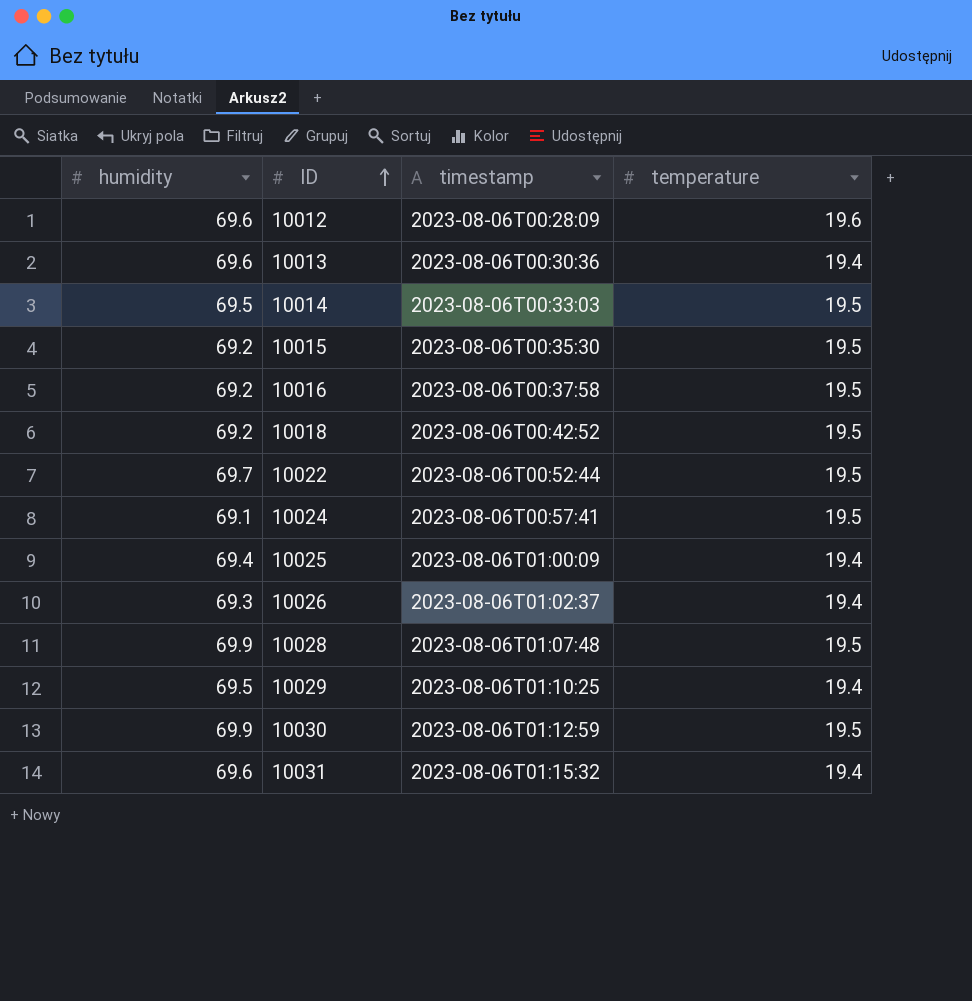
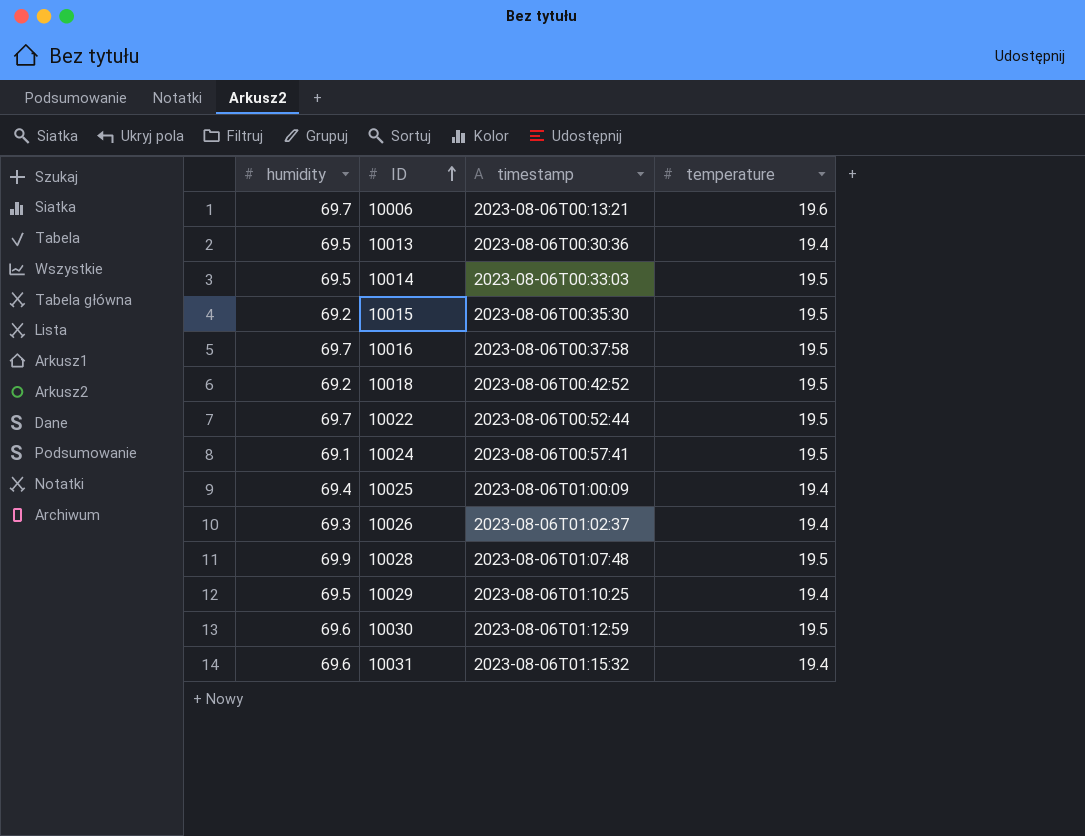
row 10012: 69.6 | 2023-08-06T00:28:09 | 19.6 -> none
row 10006: none -> 69.7 | 2023-08-06T00:13:21 | 19.6
10013 | humidity: 69.6 -> 69.5
10016 | humidity: 69.2 -> 69.7
10030 | humidity: 69.9 -> 69.6

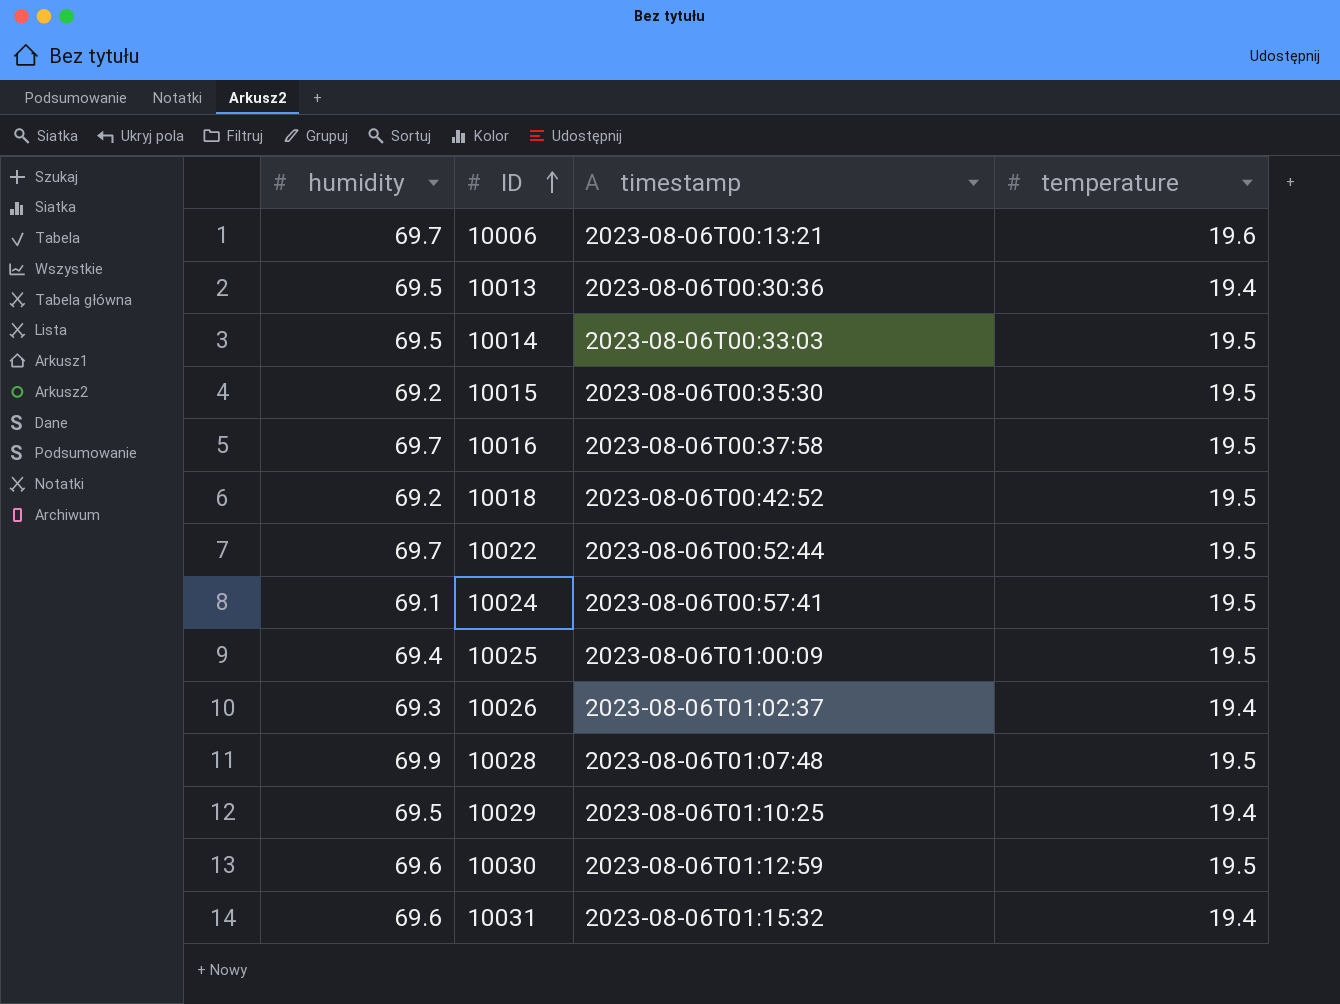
10025 | temperature: 19.4 -> 19.5

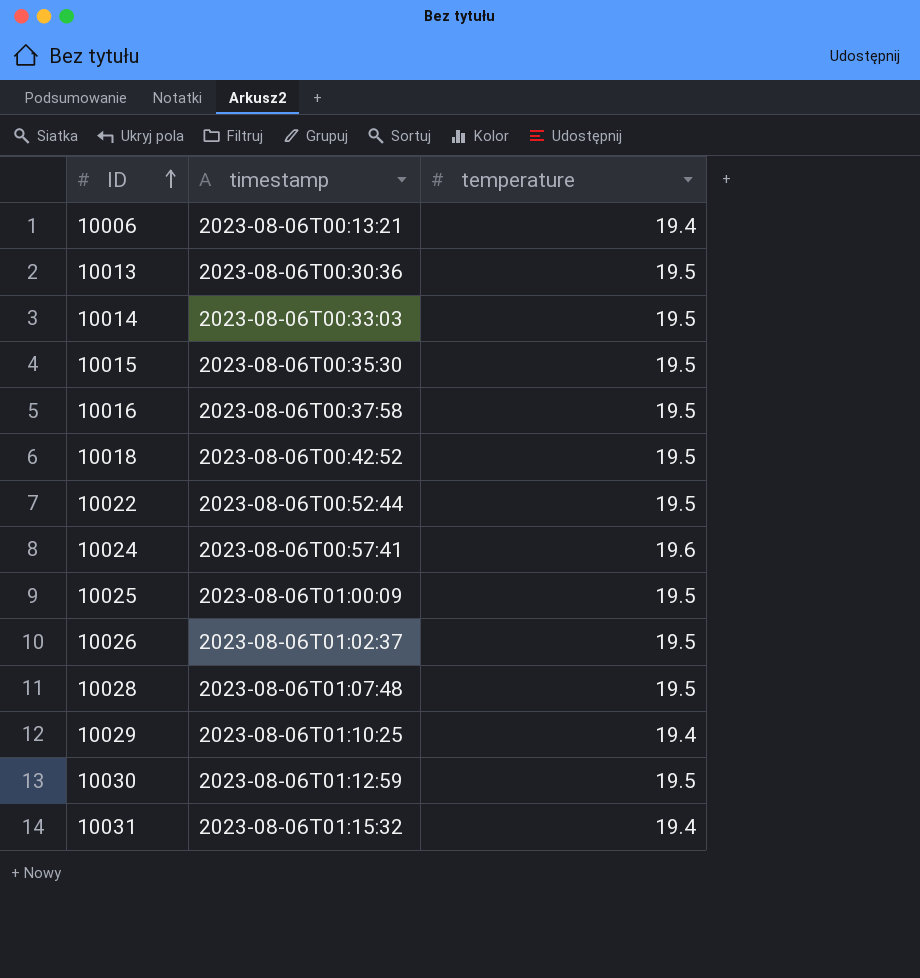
column humidity | position: 1 -> none
10006 | temperature: 19.6 -> 19.4
10013 | temperature: 19.4 -> 19.5
10024 | temperature: 19.5 -> 19.6
10026 | temperature: 19.4 -> 19.5

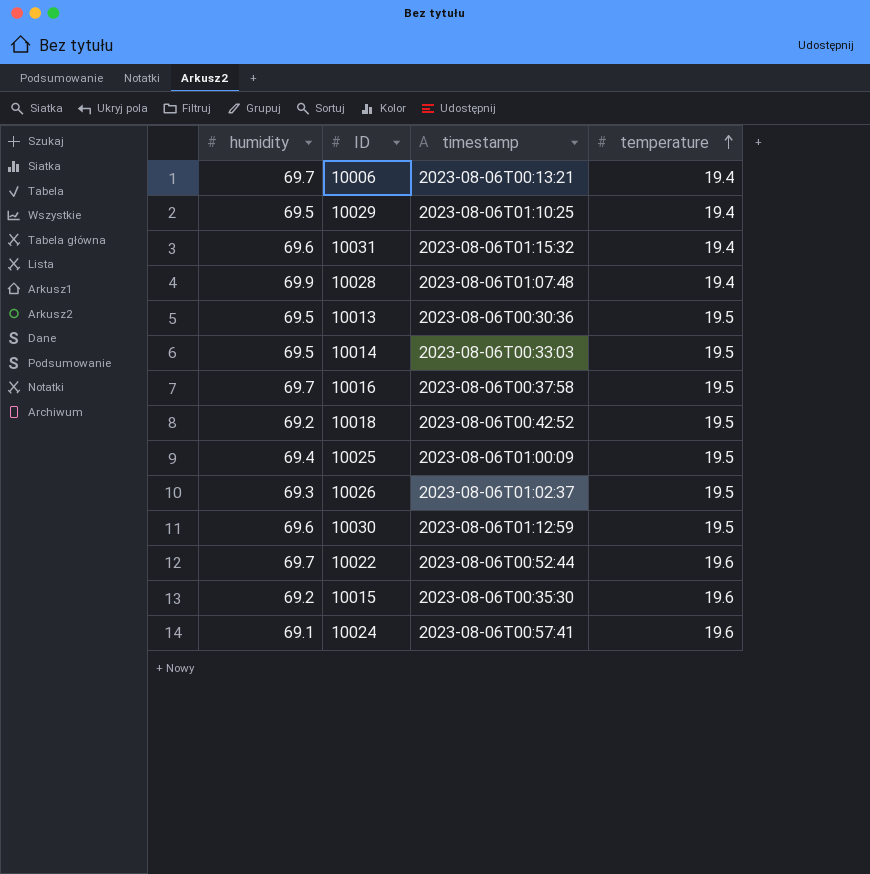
row order: ID ascending -> temperature ascending
column humidity | position: none -> 1
10028 | temperature: 19.5 -> 19.4
10022 | temperature: 19.5 -> 19.6
10015 | temperature: 19.5 -> 19.6

